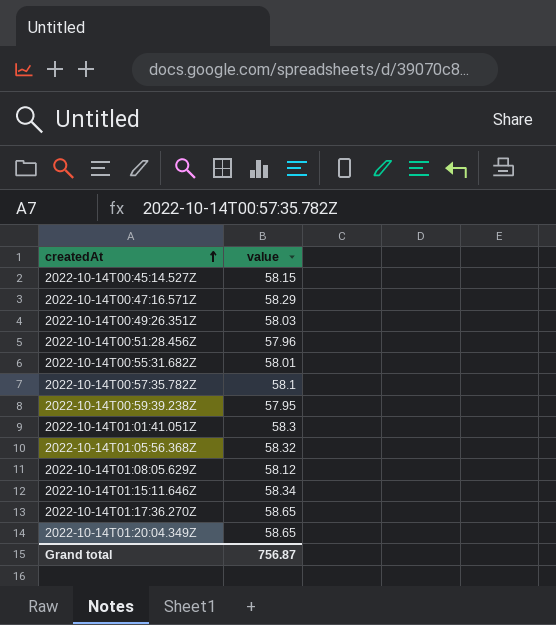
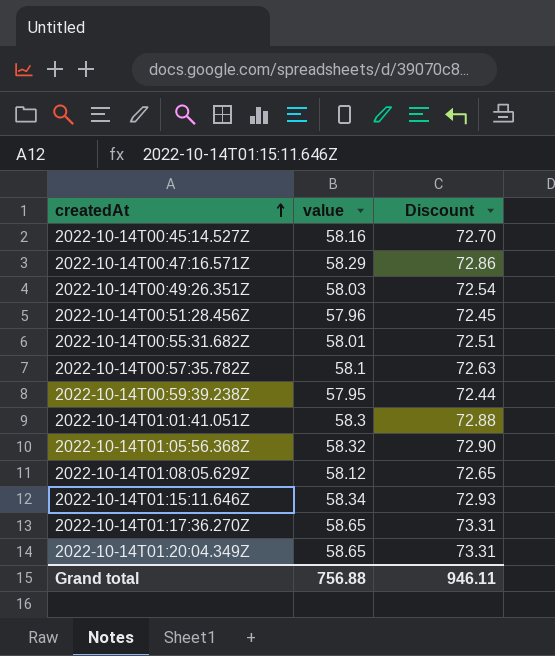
column Discount | formula: none -> [value] * 1.25
2022-10-14T00:45:14.527Z | value: 58.15 -> 58.16
Grand total | value: 756.87 -> 756.88

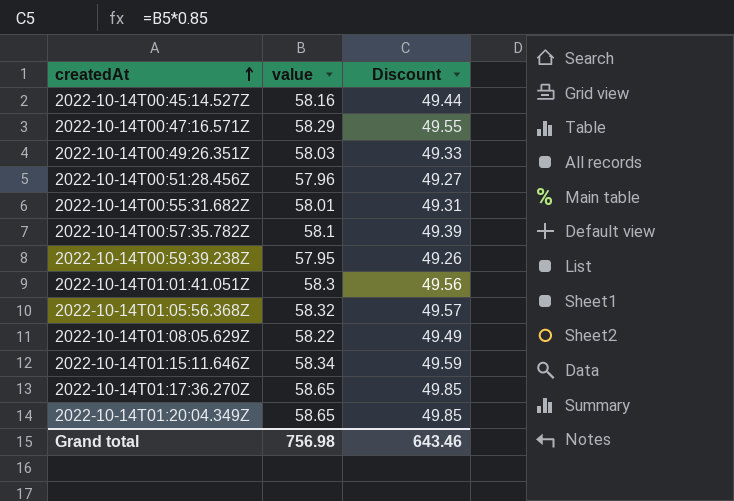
column Discount | formula: [value] * 1.25 -> [value] * 0.85
2022-10-14T01:08:05.629Z | value: 58.12 -> 58.22
Grand total | value: 756.88 -> 756.98
Grand total | Discount: 946.11 -> 643.46

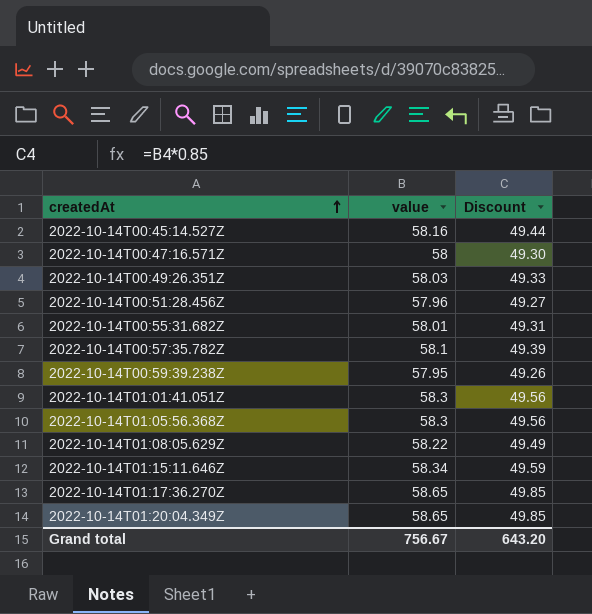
2022-10-14T00:47:16.571Z | value: 58.29 -> 58
2022-10-14T00:47:16.571Z | Discount: 49.55 -> 49.30
2022-10-14T01:05:56.368Z | value: 58.32 -> 58.3
2022-10-14T01:05:56.368Z | Discount: 49.57 -> 49.56
Grand total | value: 756.98 -> 756.67
Grand total | Discount: 643.46 -> 643.20

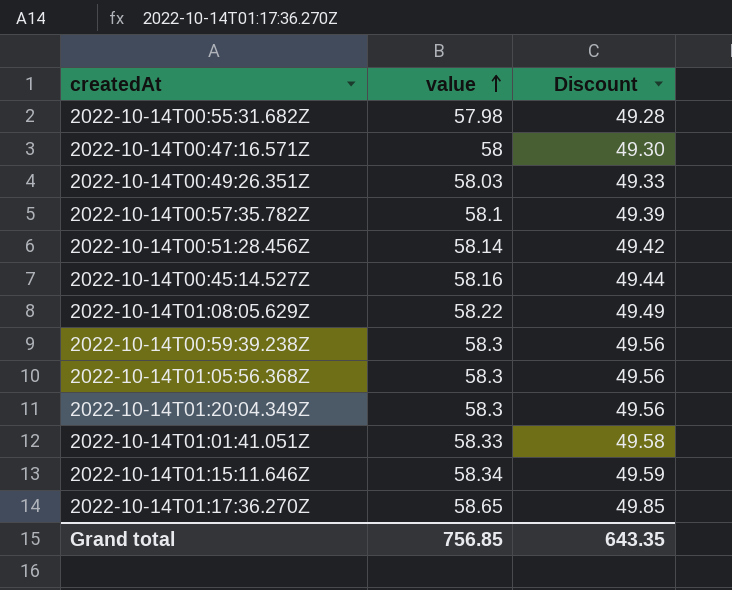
row order: createdAt ascending -> value ascending
2022-10-14T00:55:31.682Z | value: 58.01 -> 57.98
2022-10-14T00:55:31.682Z | Discount: 49.31 -> 49.28
2022-10-14T00:51:28.456Z | value: 57.96 -> 58.14
2022-10-14T00:51:28.456Z | Discount: 49.27 -> 49.42
2022-10-14T00:59:39.238Z | value: 57.95 -> 58.3
2022-10-14T00:59:39.238Z | Discount: 49.26 -> 49.56
2022-10-14T01:20:04.349Z | value: 58.65 -> 58.3
2022-10-14T01:20:04.349Z | Discount: 49.85 -> 49.56
2022-10-14T01:01:41.051Z | value: 58.3 -> 58.33
2022-10-14T01:01:41.051Z | Discount: 49.56 -> 49.58
Grand total | value: 756.67 -> 756.85
Grand total | Discount: 643.20 -> 643.35

